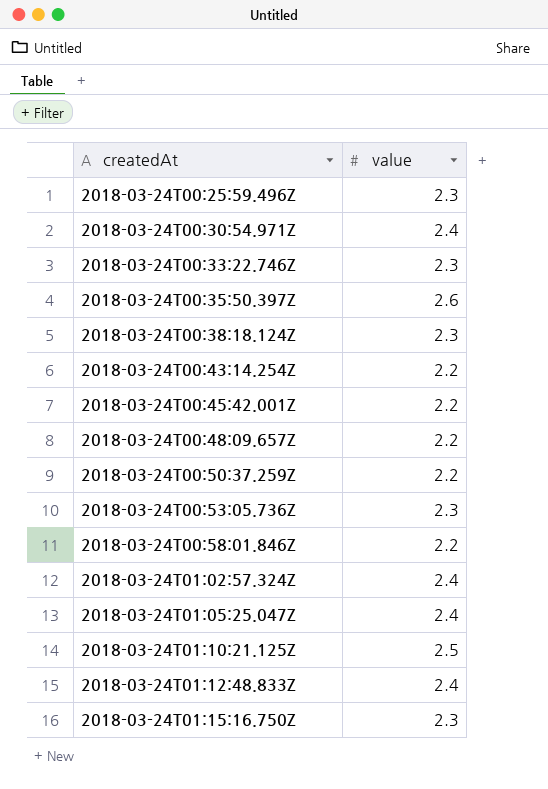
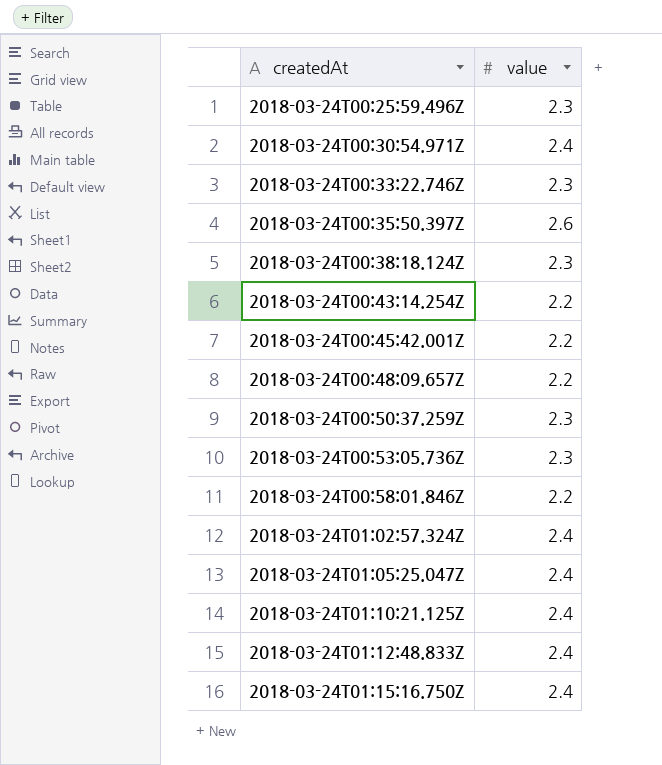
2018-03-24T00:50:37.259Z | value: 2.2 -> 2.3
2018-03-24T01:10:21.125Z | value: 2.5 -> 2.4
2018-03-24T01:15:16.750Z | value: 2.3 -> 2.4

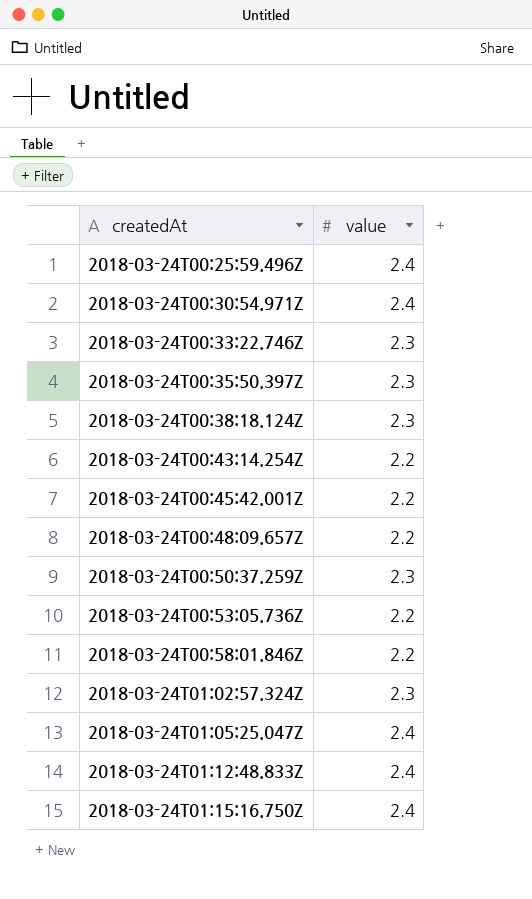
row 2018-03-24T01:10:21.125Z: 2.4 -> none
2018-03-24T00:25:59.496Z | value: 2.3 -> 2.4
2018-03-24T00:35:50.397Z | value: 2.6 -> 2.3
2018-03-24T00:53:05.736Z | value: 2.3 -> 2.2
2018-03-24T01:02:57.324Z | value: 2.4 -> 2.3

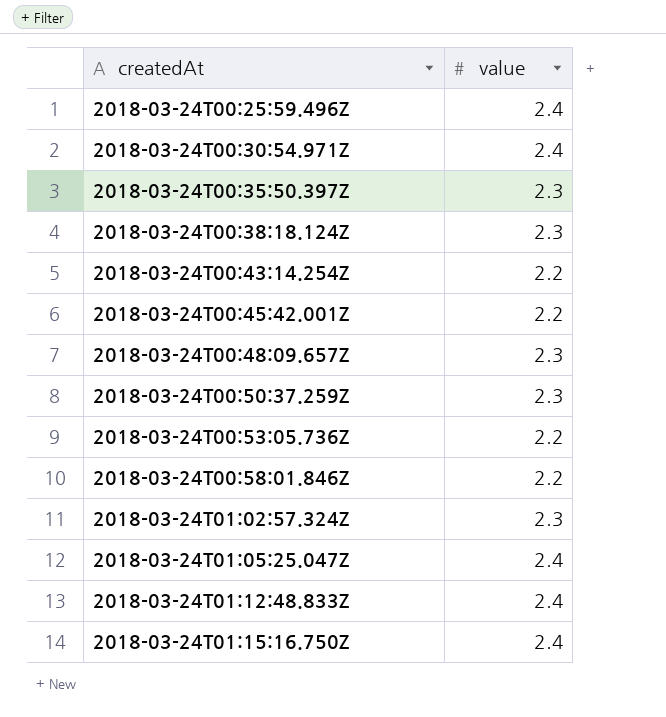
row 2018-03-24T00:33:22.746Z: 2.3 -> none
2018-03-24T00:48:09.657Z | value: 2.2 -> 2.3

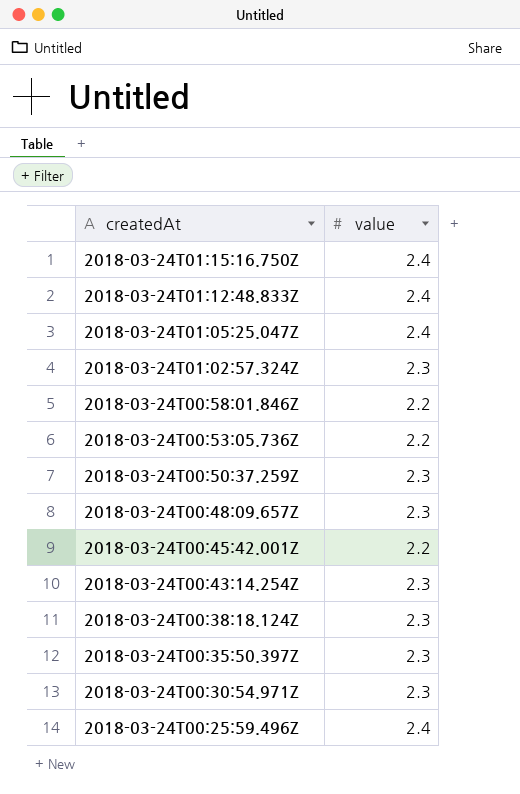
row order: createdAt ascending -> createdAt descending
2018-03-24T00:43:14.254Z | value: 2.2 -> 2.3
2018-03-24T00:30:54.971Z | value: 2.4 -> 2.3

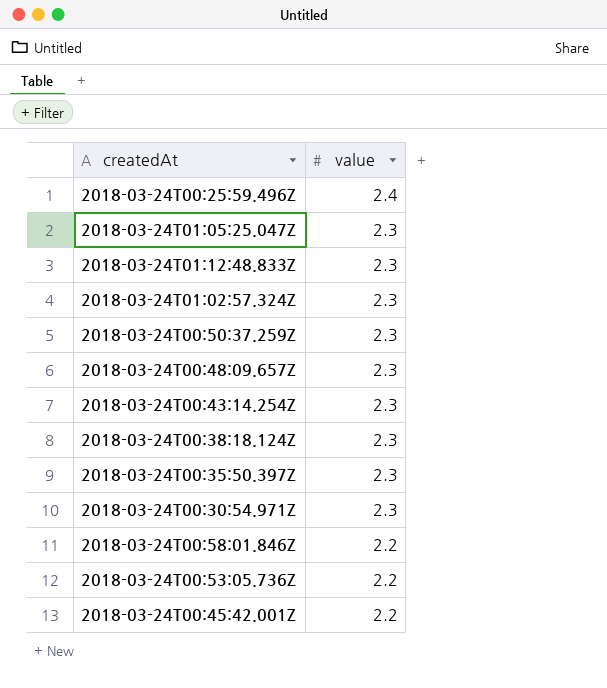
row order: createdAt descending -> value descending
row 2018-03-24T01:15:16.750Z: 2.4 -> none
2018-03-24T01:05:25.047Z | value: 2.4 -> 2.3
2018-03-24T01:12:48.833Z | value: 2.4 -> 2.3

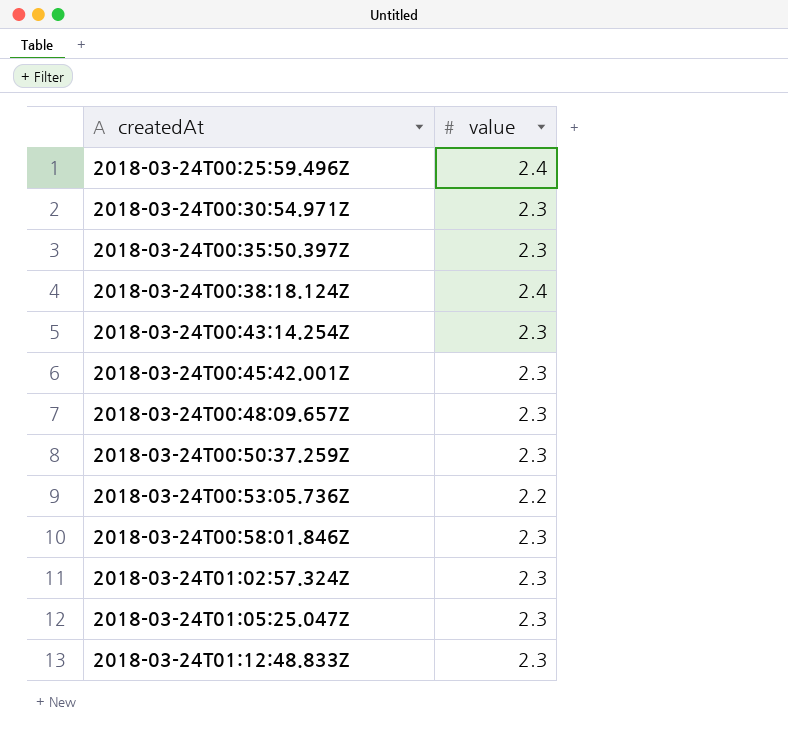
row order: value descending -> createdAt ascending
2018-03-24T00:38:18.124Z | value: 2.3 -> 2.4
2018-03-24T00:45:42.001Z | value: 2.2 -> 2.3
2018-03-24T00:58:01.846Z | value: 2.2 -> 2.3

